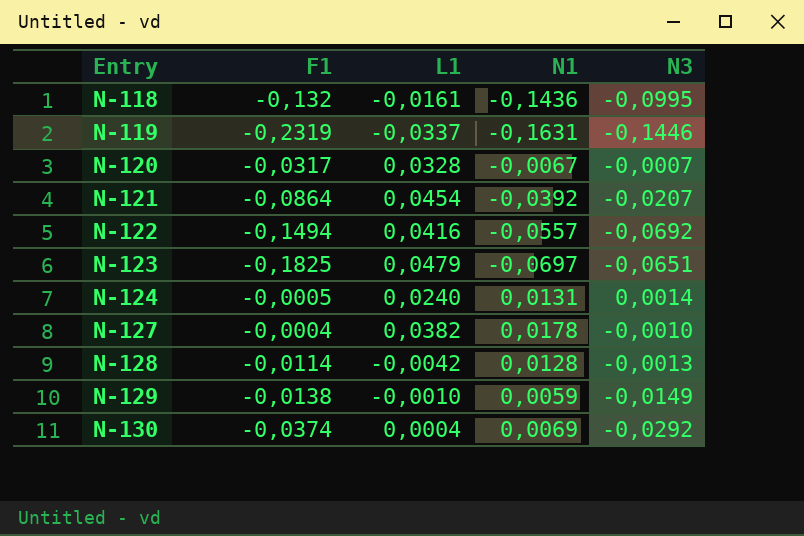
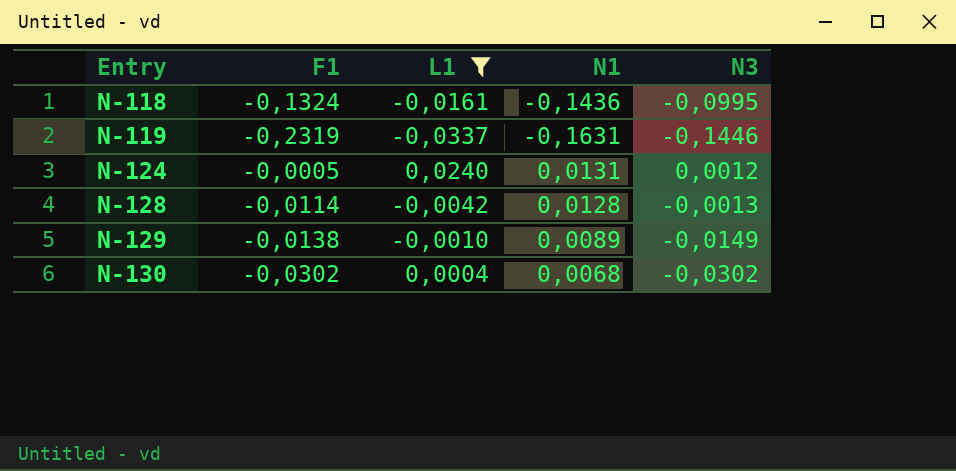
filter: none -> L1 <= 0,0240
N-118 | F1: -0,132 -> -0,1324
N-124 | N3: 0,0014 -> 0,0012
N-129 | N1: 0,0059 -> 0,0089
N-130 | F1: -0,0374 -> -0,0302
N-130 | N1: 0,0069 -> 0,0068
N-130 | N3: -0,0292 -> -0,0302

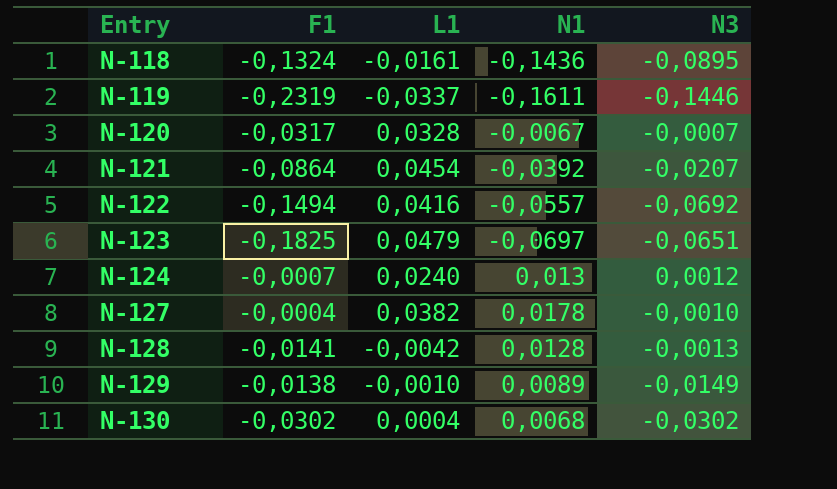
filter: L1 <= 0,0240 -> none
N-118 | N3: -0,0995 -> -0,0895
N-119 | N1: -0,1631 -> -0,1611
N-124 | F1: -0,0005 -> -0,0007
N-124 | N1: 0,0131 -> 0,013
N-128 | F1: -0,0114 -> -0,0141

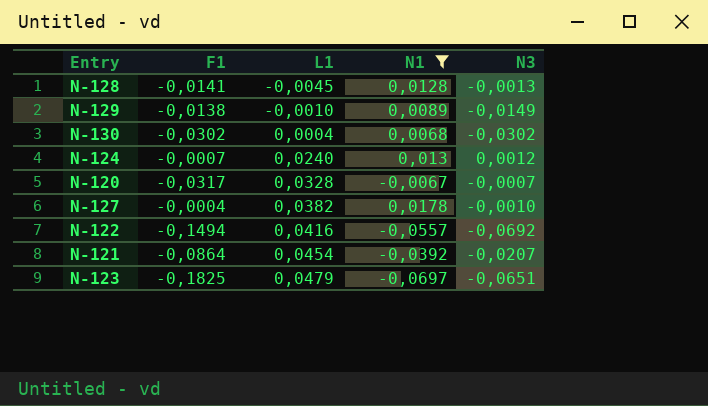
filter: none -> N1 >= -0,0697
row order: Entry ascending -> L1 ascending
N-128 | L1: -0,0042 -> -0,0045

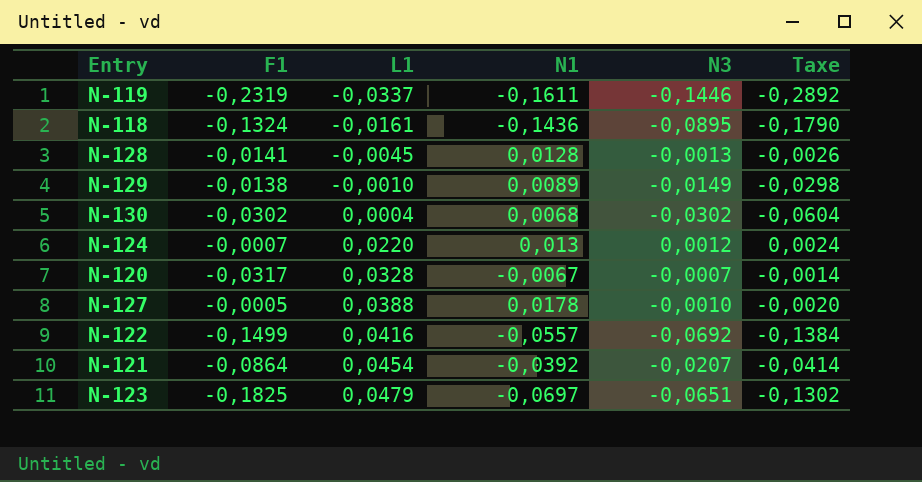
filter: N1 >= -0,0697 -> none
column Taxe | formula: none -> [N3] * 2
N-124 | L1: 0,0240 -> 0,0220
N-127 | F1: -0,0004 -> -0,0005
N-127 | L1: 0,0382 -> 0,0388
N-122 | F1: -0,1494 -> -0,1499

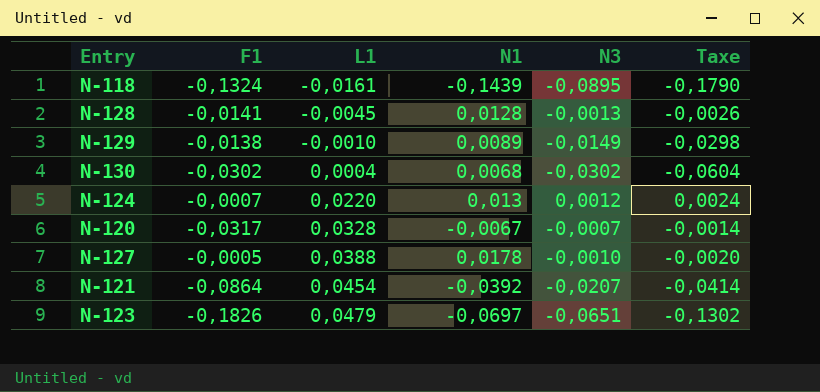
row N-119: -0,2319 | -0,0337 | -0,1611 | -0,1446 | -0,2892 -> none
row N-122: -0,1499 | 0,0416 | -0,0557 | -0,0692 | -0,1384 -> none
N-118 | N1: -0,1436 -> -0,1439
N-123 | F1: -0,1825 -> -0,1826

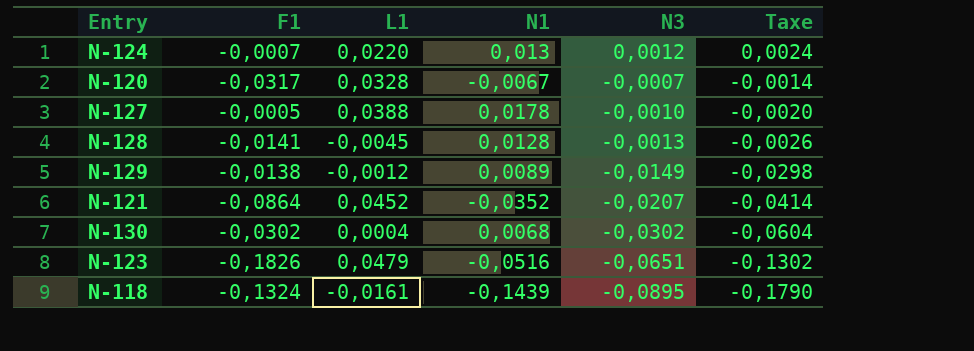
row order: L1 ascending -> N3 descending
N-129 | L1: -0,0010 -> -0,0012
N-121 | L1: 0,0454 -> 0,0452
N-121 | N1: -0,0392 -> -0,0352
N-123 | N1: -0,0697 -> -0,0516

